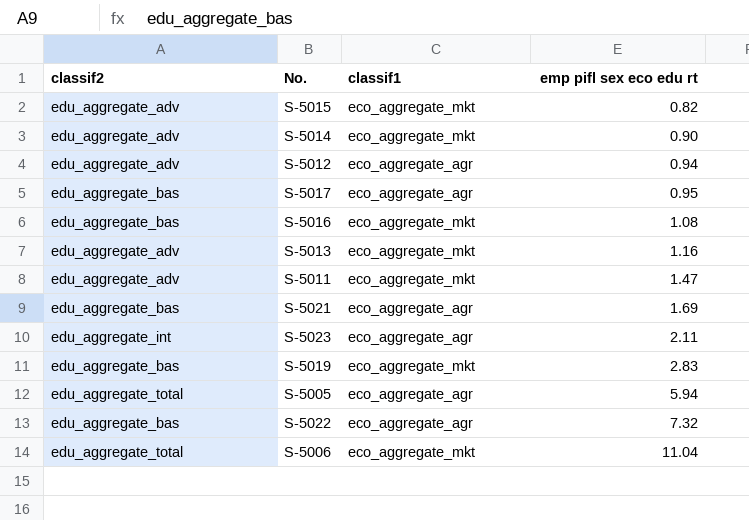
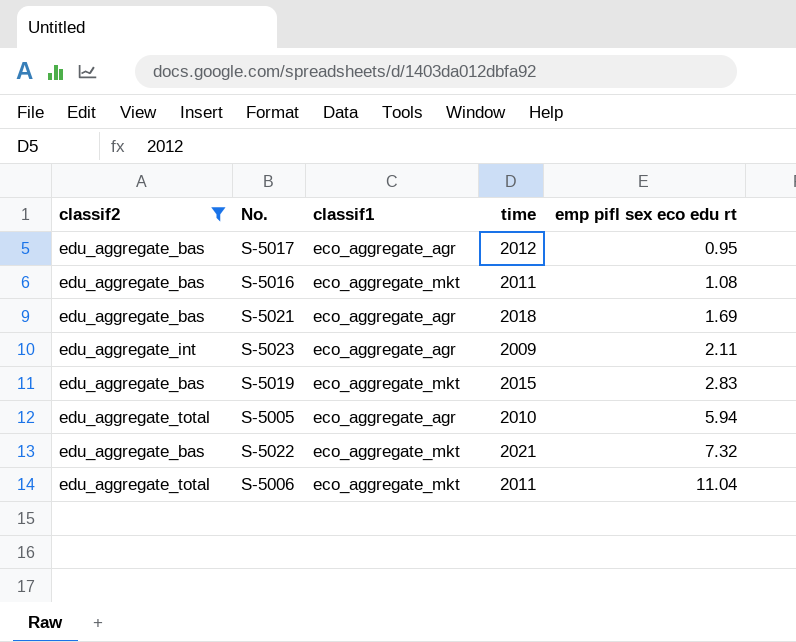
filter: none -> classif2 != edu_aggregate_adv
column time | position: none -> 4
S-5022 | classif1: eco_aggregate_agr -> eco_aggregate_mkt

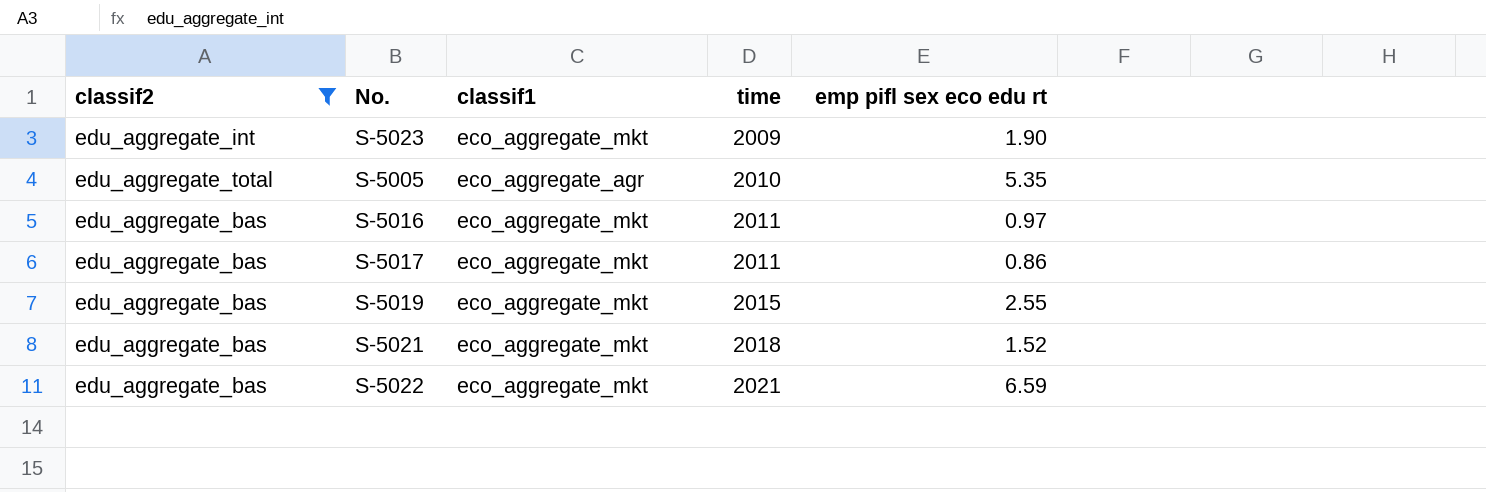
row order: emp pifl sex eco edu rt ascending -> time ascending
row S-5006: edu_aggregate_total | eco_aggregate_mkt | 2011 | 11.04 -> none
S-5023 | classif1: eco_aggregate_agr -> eco_aggregate_mkt
S-5023 | emp pifl sex eco edu rt: 2.11 -> 1.90
S-5005 | emp pifl sex eco edu rt: 5.94 -> 5.35
S-5016 | emp pifl sex eco edu rt: 1.08 -> 0.97
S-5017 | classif1: eco_aggregate_agr -> eco_aggregate_mkt
S-5017 | time: 2012 -> 2011
S-5017 | emp pifl sex eco edu rt: 0.95 -> 0.86
S-5019 | emp pifl sex eco edu rt: 2.83 -> 2.55
S-5021 | classif1: eco_aggregate_agr -> eco_aggregate_mkt
S-5021 | emp pifl sex eco edu rt: 1.69 -> 1.52
S-5022 | emp pifl sex eco edu rt: 7.32 -> 6.59

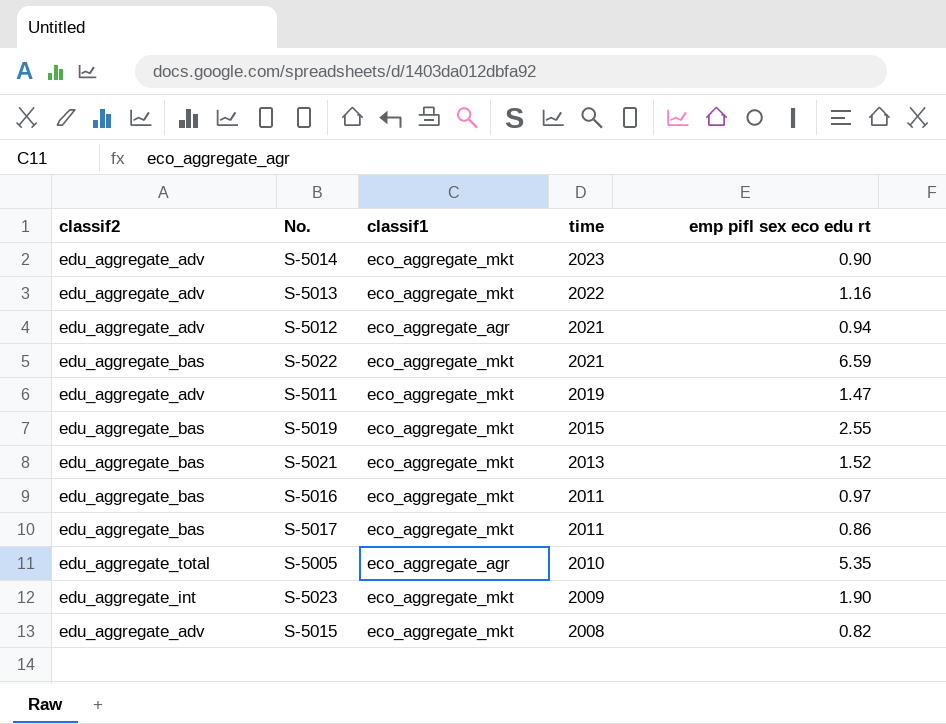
filter: classif2 != edu_aggregate_adv -> none
row order: time ascending -> time descending
S-5021 | time: 2018 -> 2013

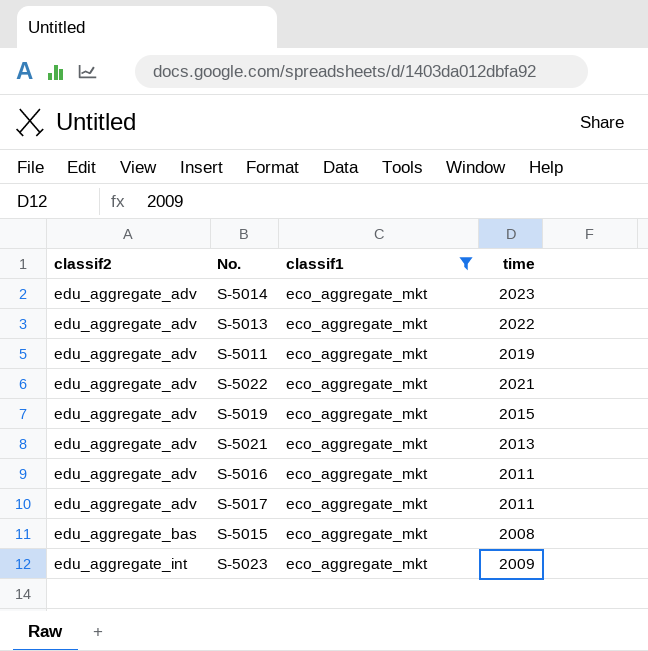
filter: none -> classif1 = eco_aggregate_mkt
row order: time descending -> classif2 ascending
column emp pifl sex eco edu rt | position: 5 -> none
S-5022 | classif2: edu_aggregate_bas -> edu_aggregate_adv
S-5019 | classif2: edu_aggregate_bas -> edu_aggregate_adv
S-5021 | classif2: edu_aggregate_bas -> edu_aggregate_adv
S-5016 | classif2: edu_aggregate_bas -> edu_aggregate_adv
S-5017 | classif2: edu_aggregate_bas -> edu_aggregate_adv
S-5015 | classif2: edu_aggregate_adv -> edu_aggregate_bas

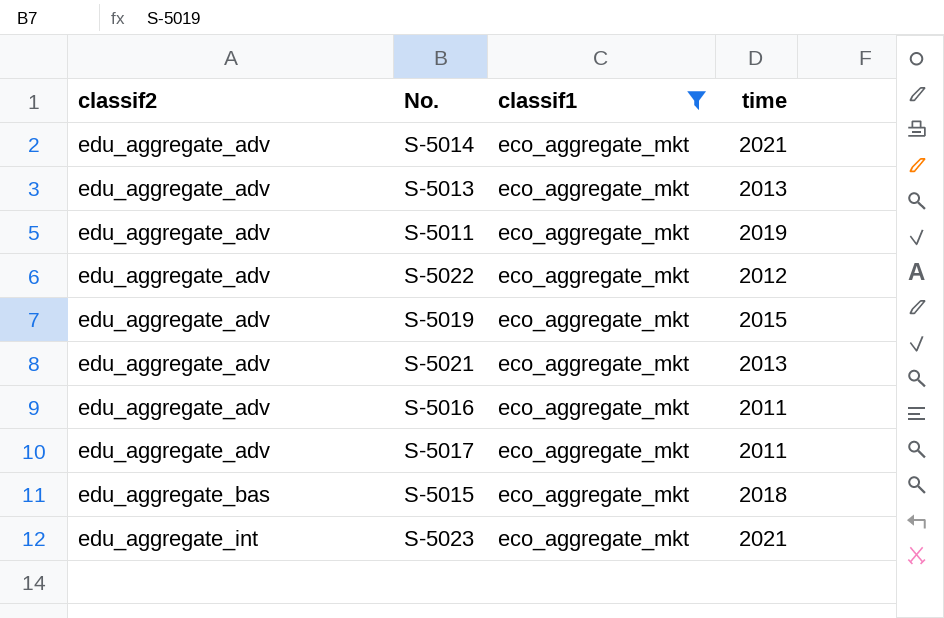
S-5014 | time: 2023 -> 2021
S-5013 | time: 2022 -> 2013
S-5022 | time: 2021 -> 2012
S-5015 | time: 2008 -> 2018
S-5023 | time: 2009 -> 2021

